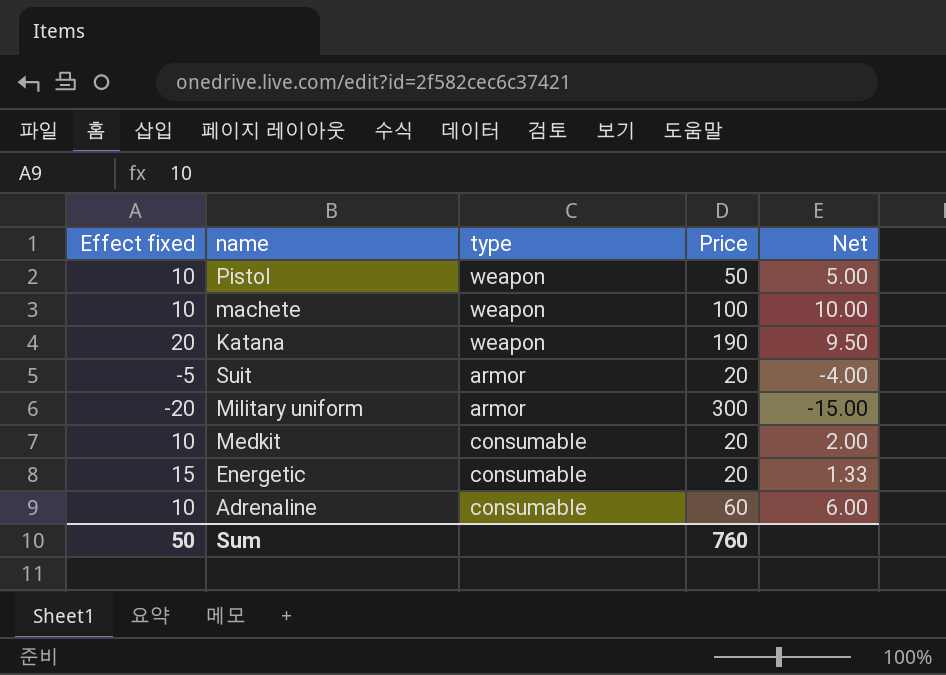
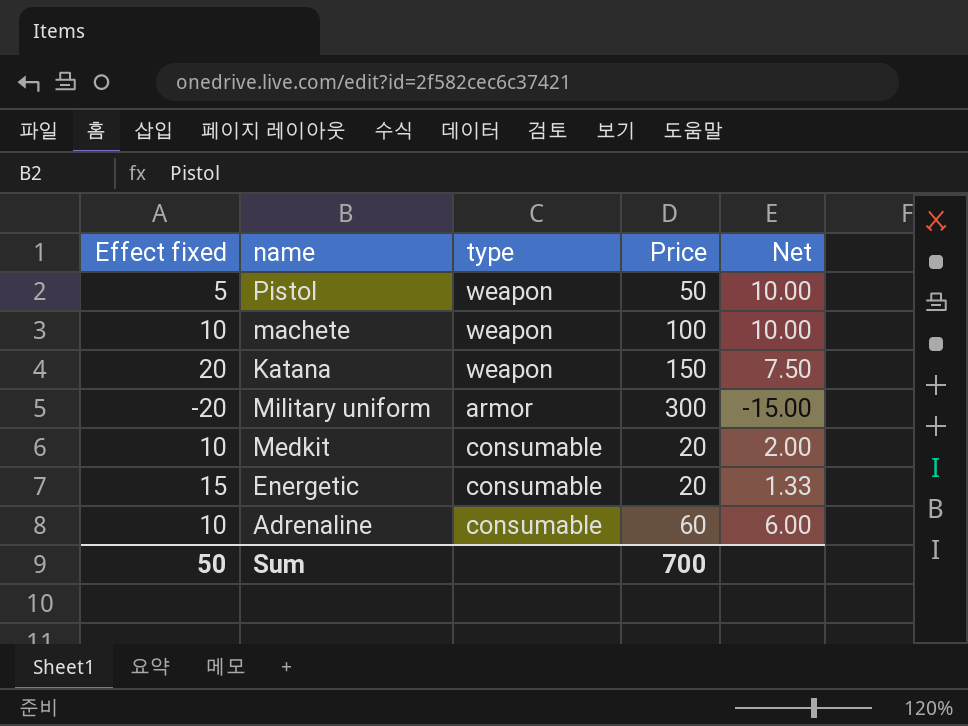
row Suit: -5 | armor | 20 | -4.00 -> none
Pistol | Effect fixed: 10 -> 5
Pistol | Net: 5.00 -> 10.00
Katana | Price: 190 -> 150
Katana | Net: 9.50 -> 7.50
Sum | Price: 760 -> 700

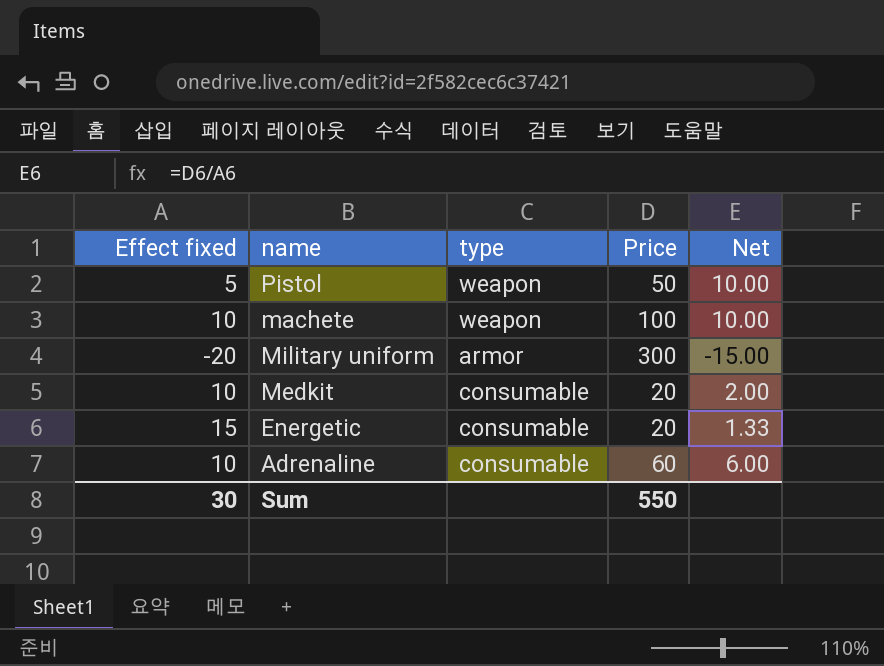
row Katana: 20 | weapon | 150 | 7.50 -> none
Sum | Effect fixed: 50 -> 30
Sum | Price: 700 -> 550

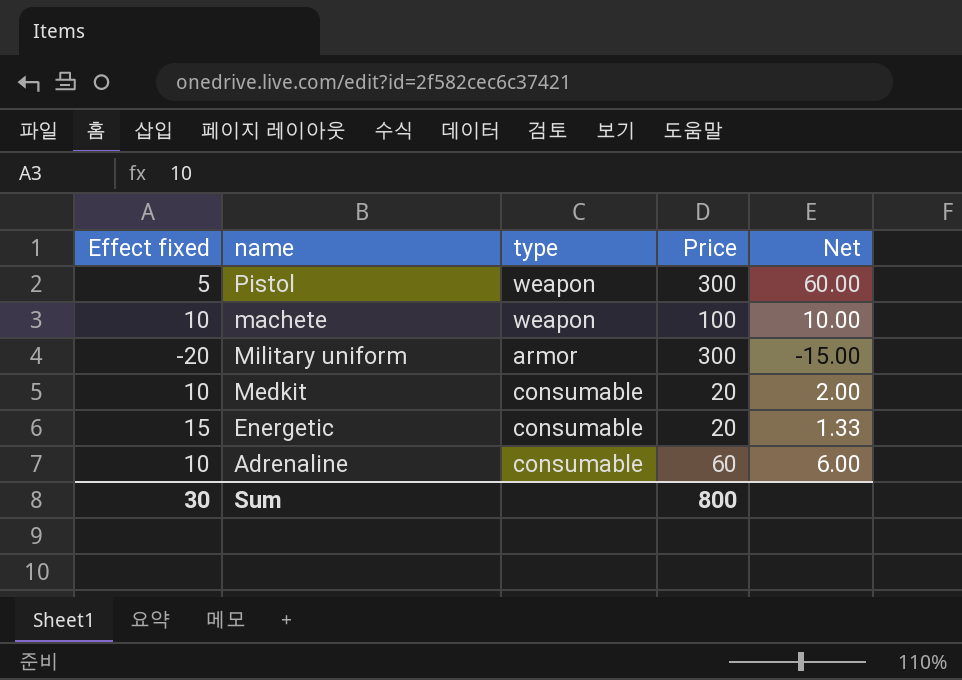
Pistol | Price: 50 -> 300
Pistol | Net: 10.00 -> 60.00
Sum | Price: 550 -> 800

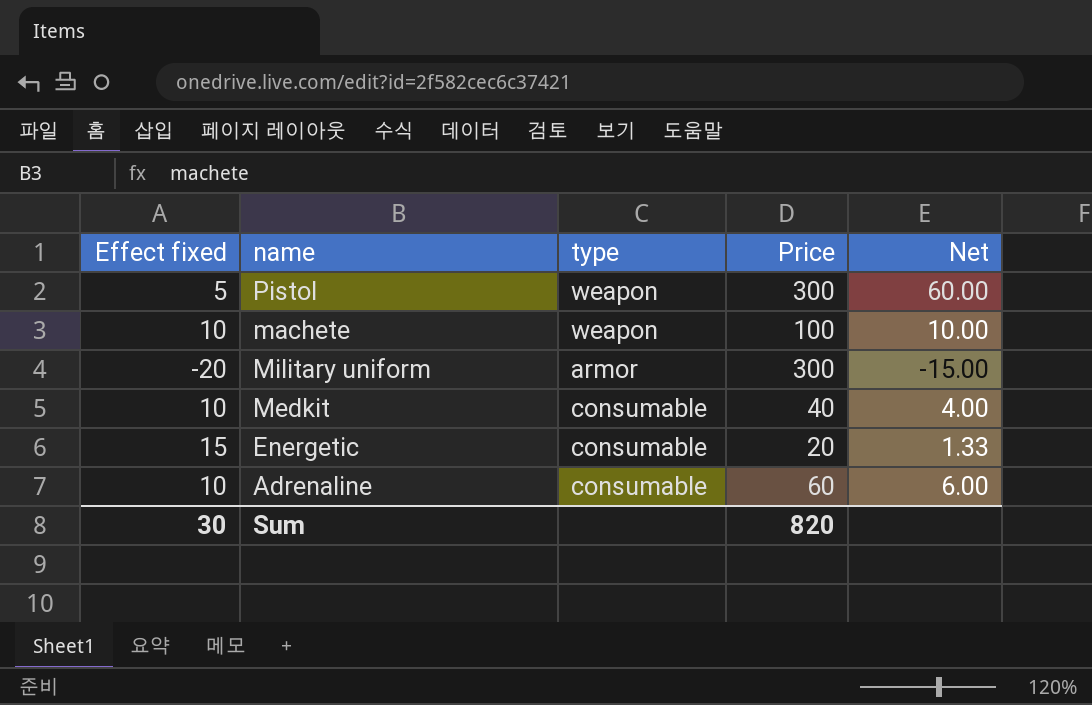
Medkit | Price: 20 -> 40
Medkit | Net: 2.00 -> 4.00
Sum | Price: 800 -> 820

